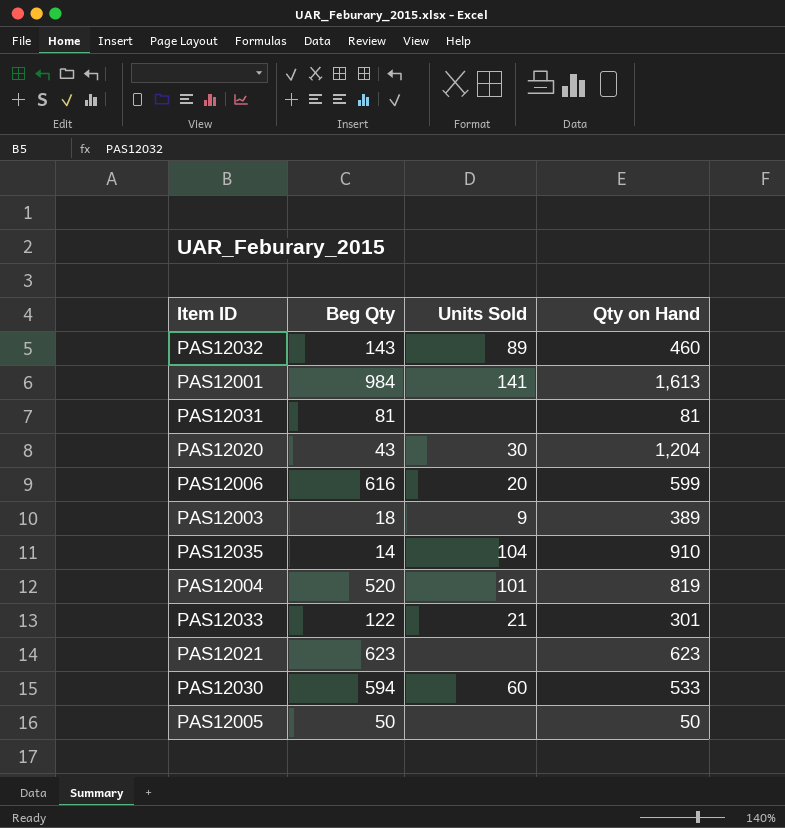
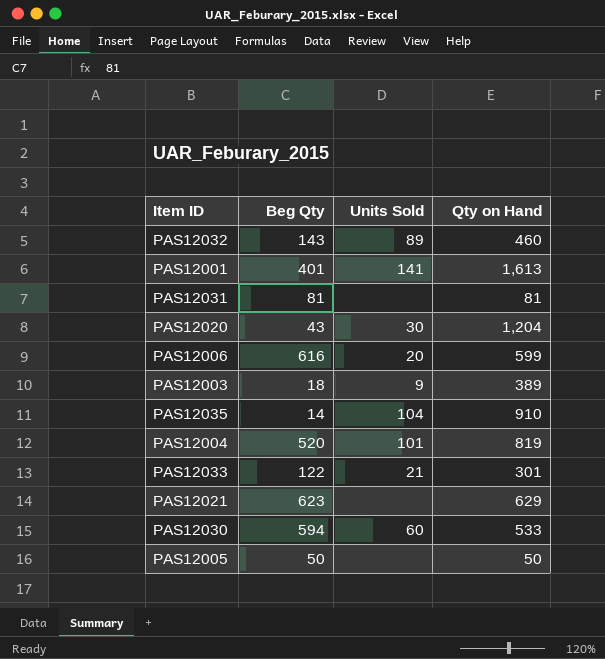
PAS12001 | Beg Qty: 984 -> 401
PAS12021 | Qty on Hand: 623 -> 629

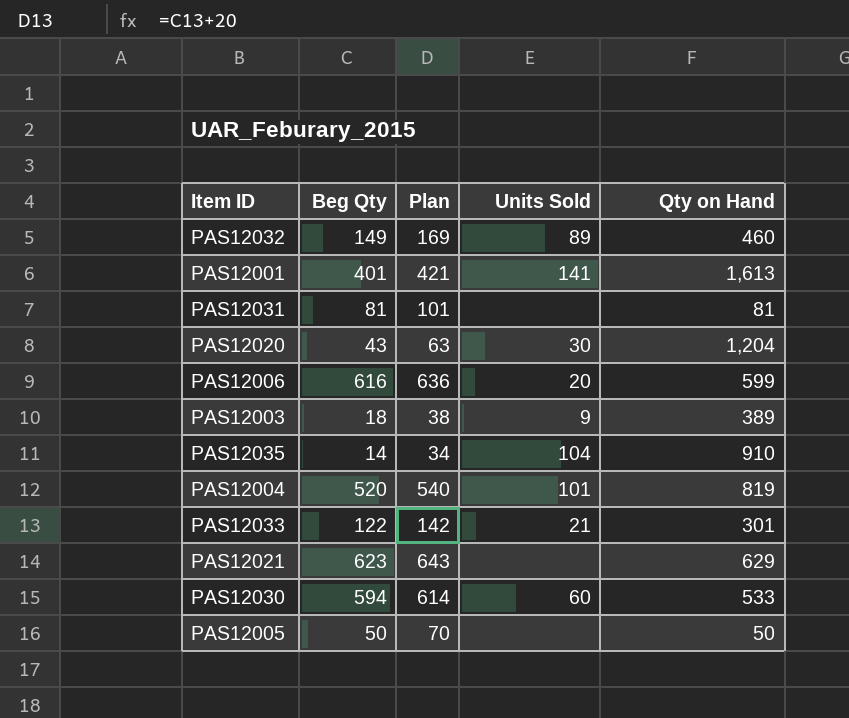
column Plan | formula: none -> [Beg Qty] + 20
PAS12032 | Beg Qty: 143 -> 149

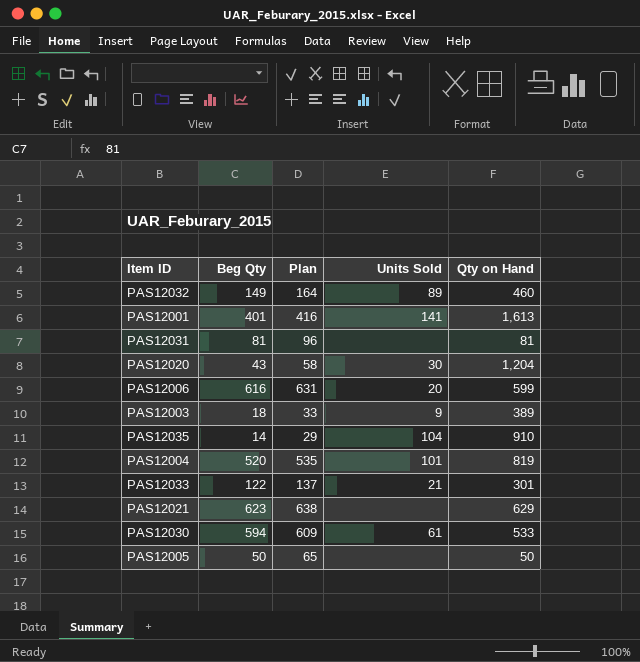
column Plan | formula: [Beg Qty] + 20 -> [Beg Qty] + 15
PAS12030 | Units Sold: 60 -> 61

